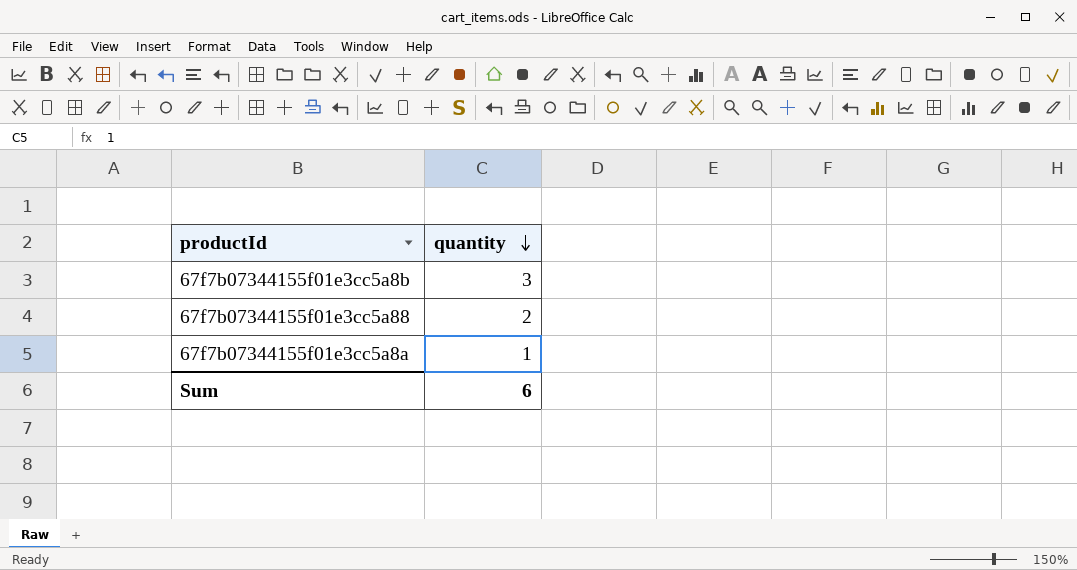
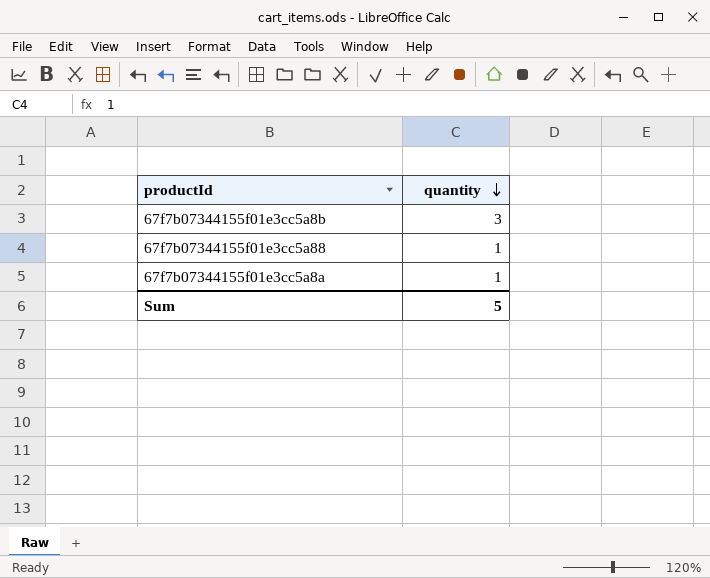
67f7b07344155f01e3cc5a88 | quantity: 2 -> 1
Sum | quantity: 6 -> 5

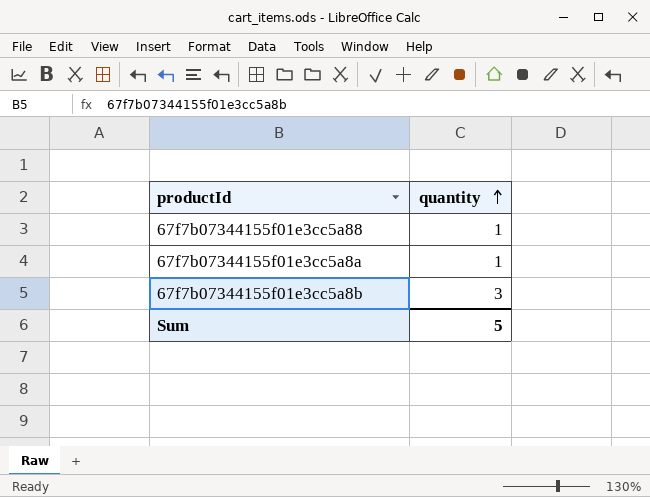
row order: quantity descending -> quantity ascending

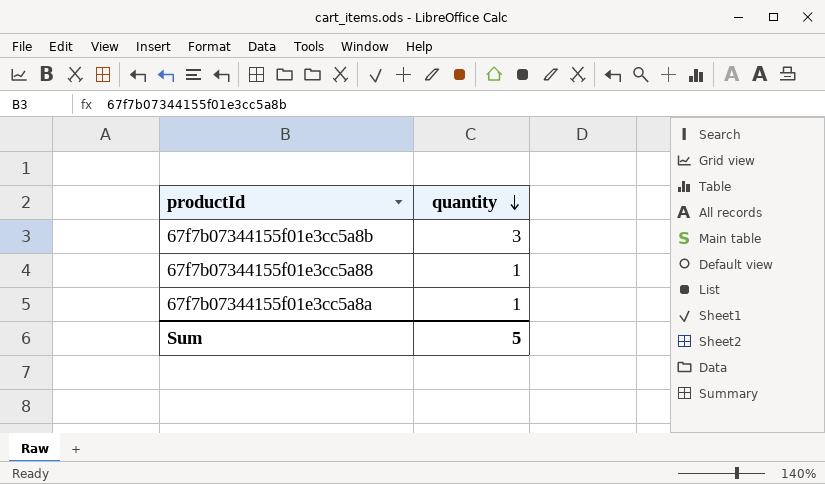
row order: quantity ascending -> quantity descending

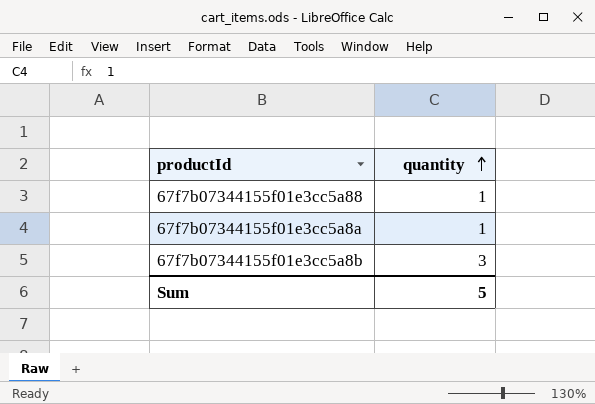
row order: quantity descending -> quantity ascending

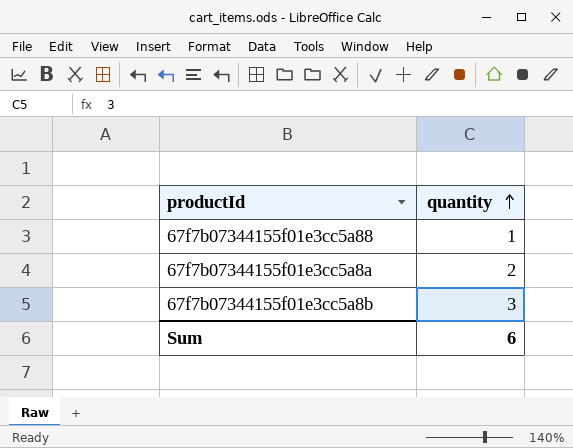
67f7b07344155f01e3cc5a8a | quantity: 1 -> 2
Sum | quantity: 5 -> 6

